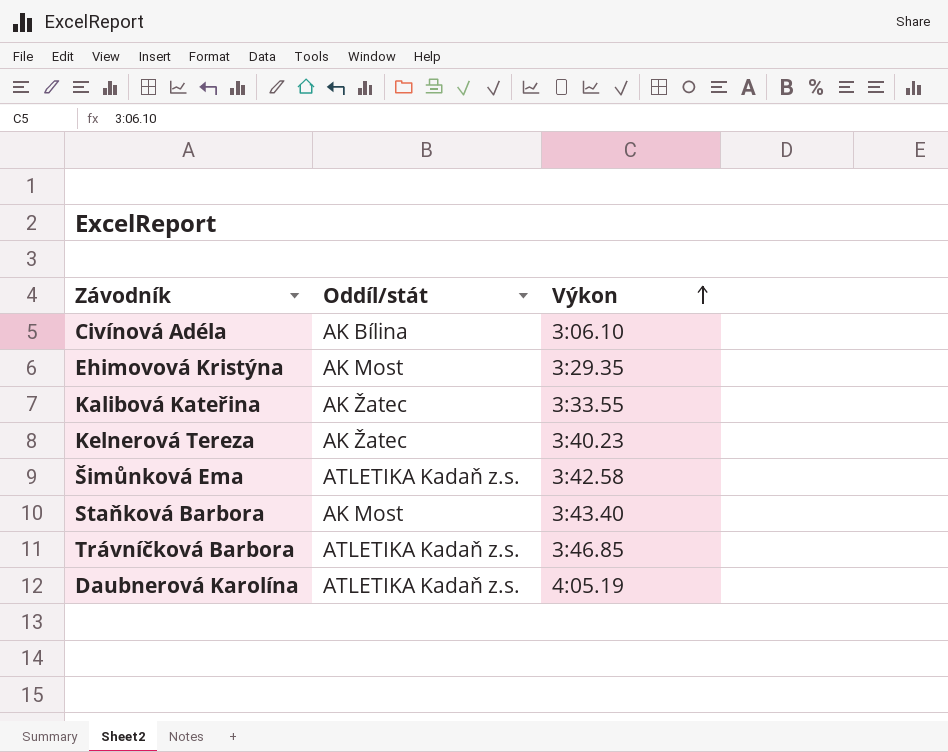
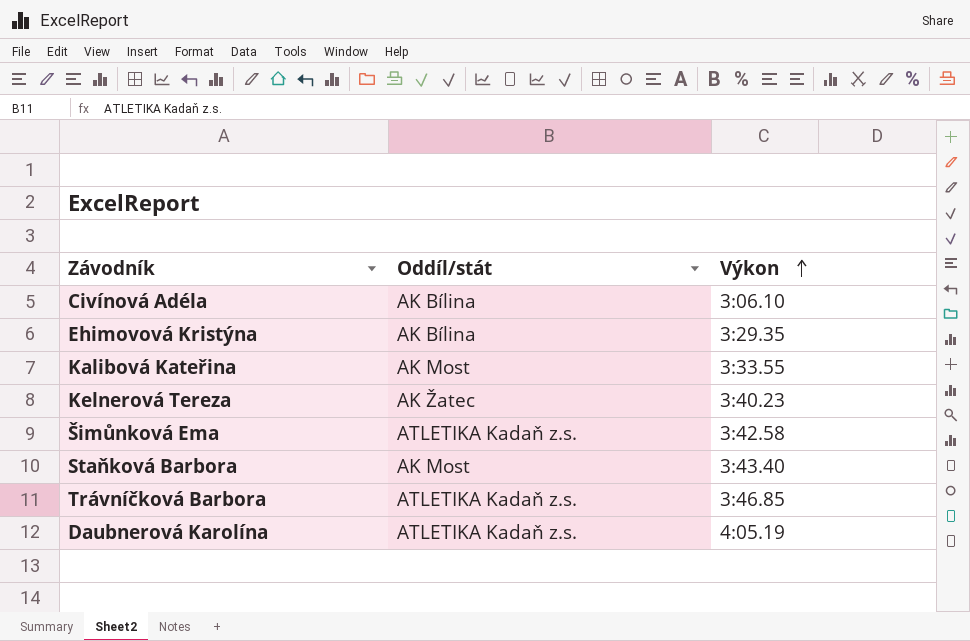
Ehimovová Kristýna | Oddíl/stát: AK Most -> AK Bílina
Kalibová Kateřina | Oddíl/stát: AK Žatec -> AK Most

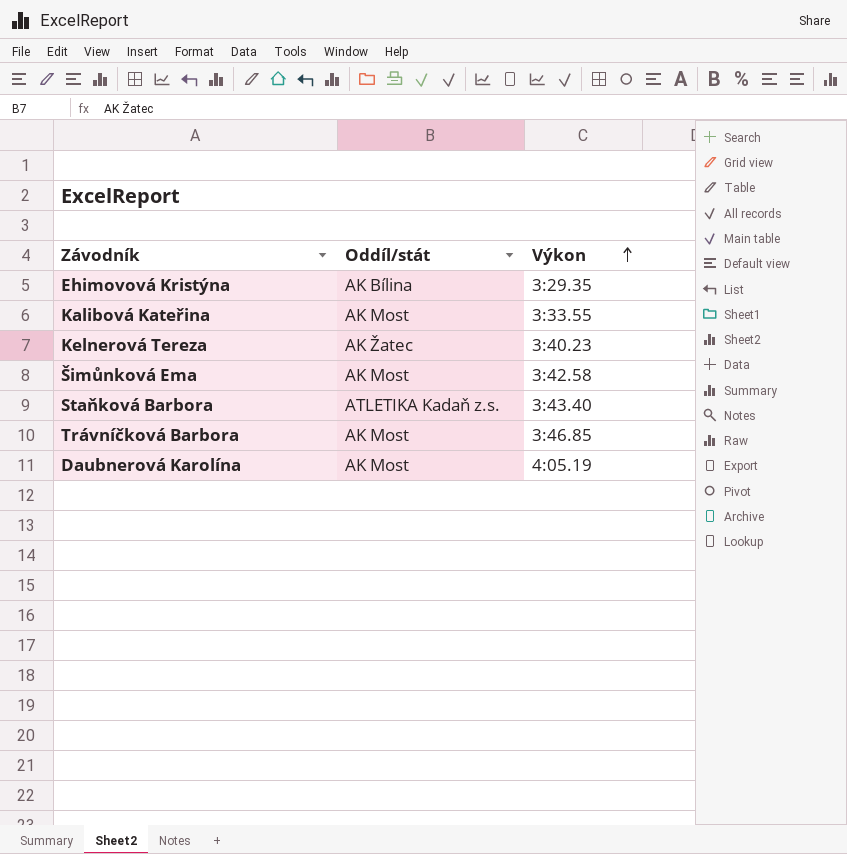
row Civínová Adéla: AK Bílina | 3:06.10 -> none
Šimůnková Ema | Oddíl/stát: ATLETIKA Kadaň z.s. -> AK Most
Staňková Barbora | Oddíl/stát: AK Most -> ATLETIKA Kadaň z.s.
Trávníčková Barbora | Oddíl/stát: ATLETIKA Kadaň z.s. -> AK Most
Daubnerová Karolína | Oddíl/stát: ATLETIKA Kadaň z.s. -> AK Most

